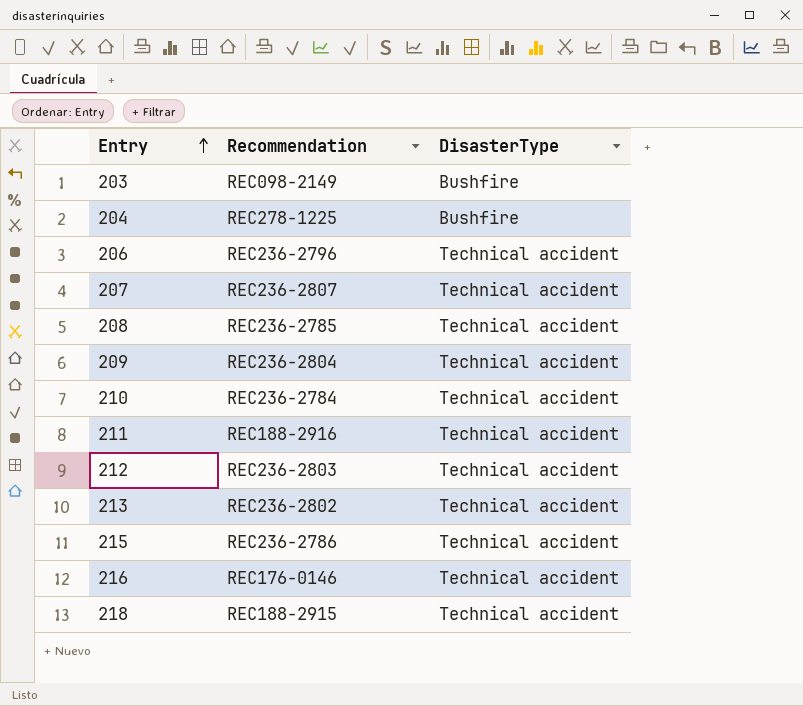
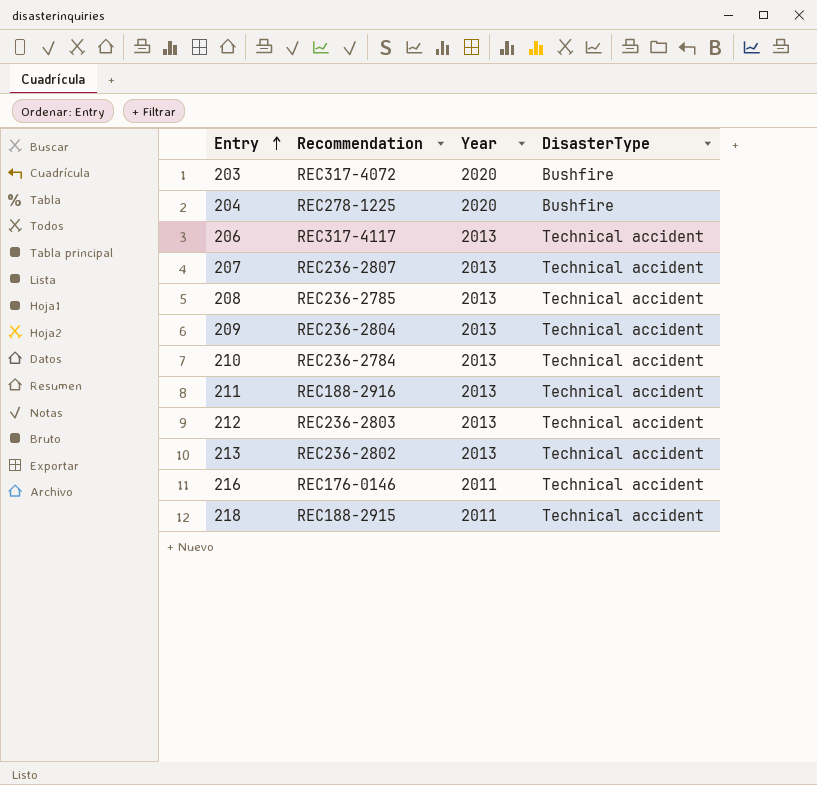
column Year | position: none -> 3
row 215: REC236-2786 | Technical accident -> none
203 | Recommendation: REC098-2149 -> REC317-4072
206 | Recommendation: REC236-2796 -> REC317-4117

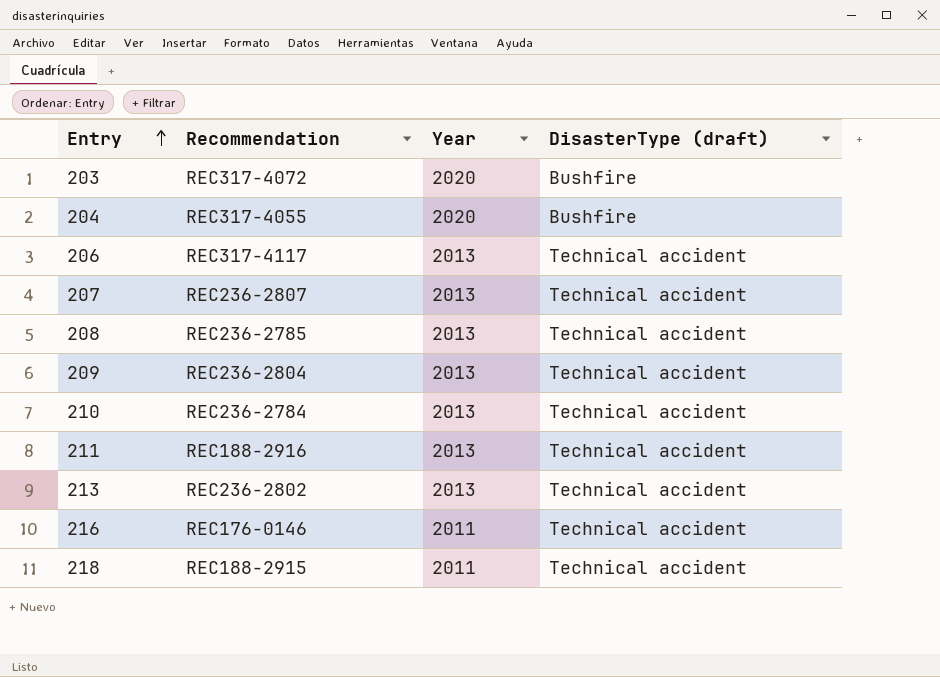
column name: DisasterType -> DisasterType (draft)
row 212: REC236-2803 | 2013 | Technical accident -> none
204 | Recommendation: REC278-1225 -> REC317-4055

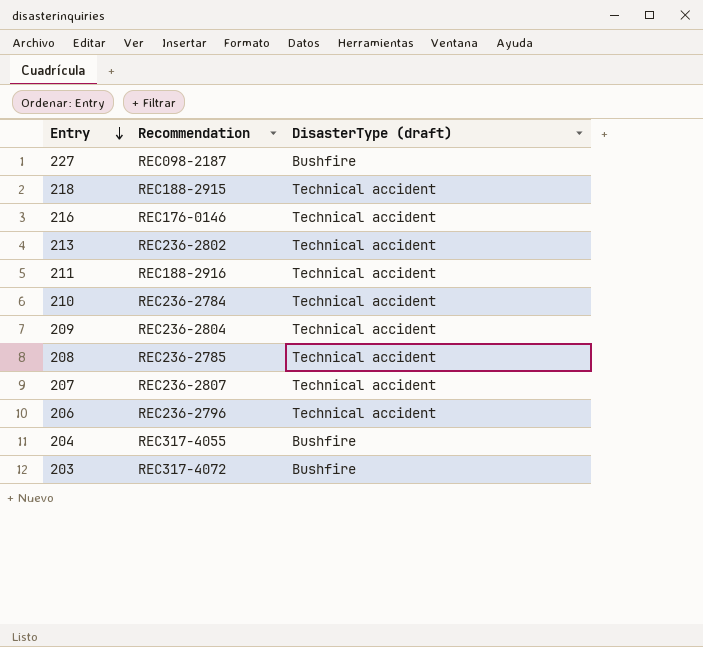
row order: Entry ascending -> Entry descending
column Year | position: 3 -> none
row 227: none -> REC098-2187 | Bushfire
206 | Recommendation: REC317-4117 -> REC236-2796

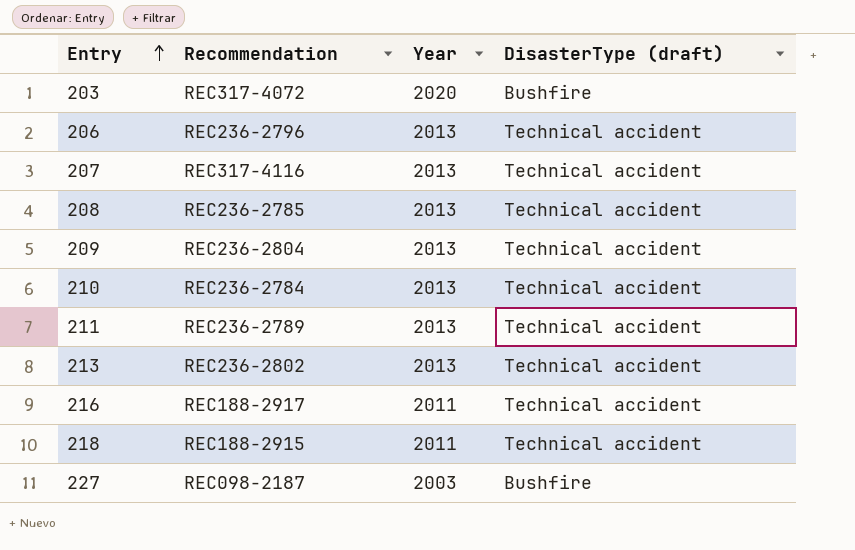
row order: Entry descending -> Entry ascending
column Year | position: none -> 3
row 204: REC317-4055 | Bushfire -> none
207 | Recommendation: REC236-2807 -> REC317-4116
211 | Recommendation: REC188-2916 -> REC236-2789
216 | Recommendation: REC176-0146 -> REC188-2917

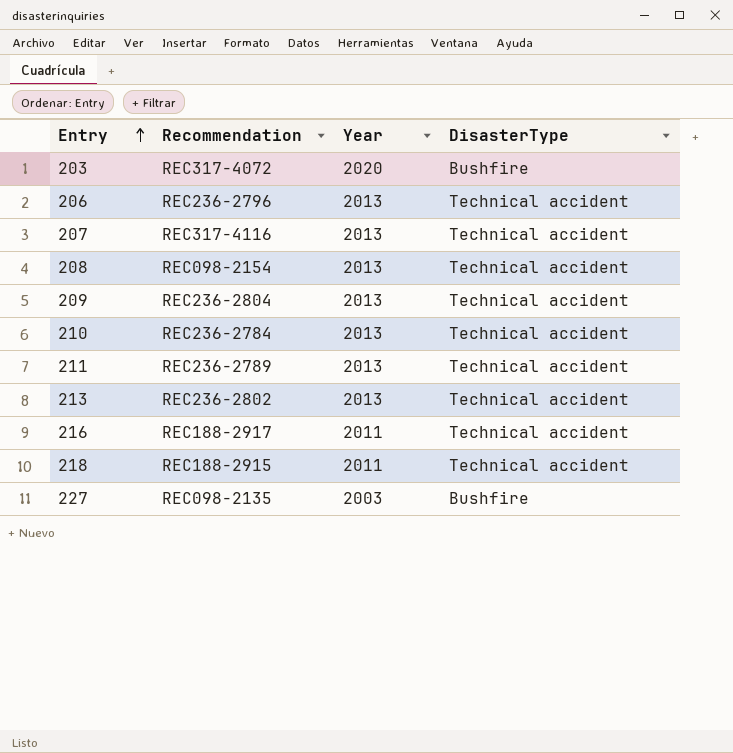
column name: DisasterType (draft) -> DisasterType
208 | Recommendation: REC236-2785 -> REC098-2154
227 | Recommendation: REC098-2187 -> REC098-2135

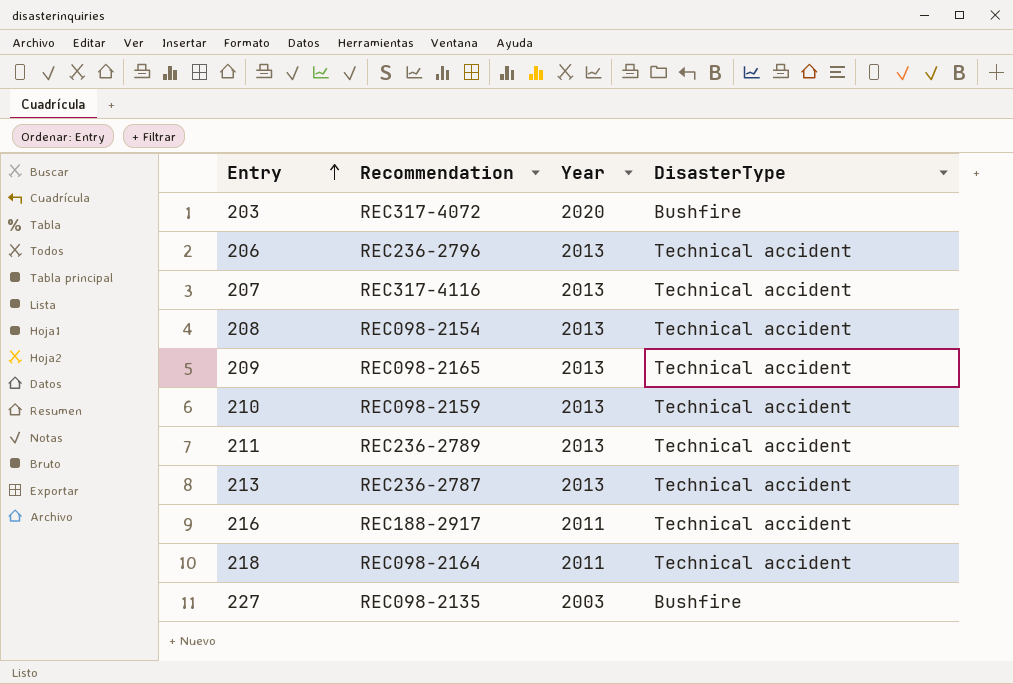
209 | Recommendation: REC236-2804 -> REC098-2165
210 | Recommendation: REC236-2784 -> REC098-2159
213 | Recommendation: REC236-2802 -> REC236-2787
218 | Recommendation: REC188-2915 -> REC098-2164

